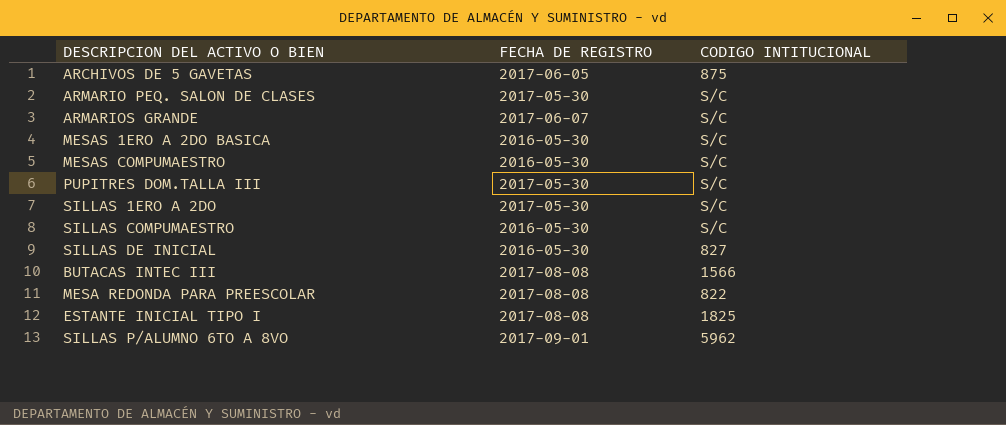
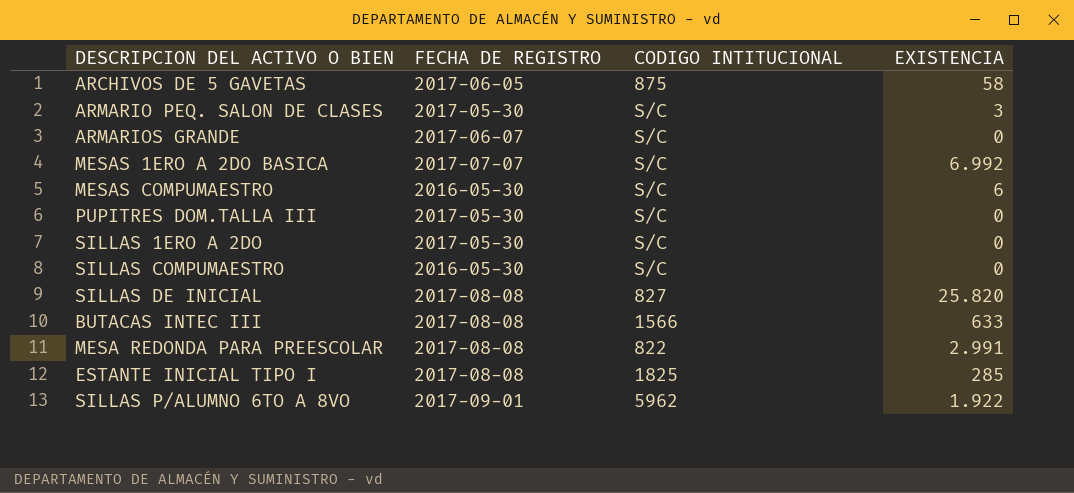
column EXISTENCIA | position: none -> 4
MESAS 1ERO A 2DO BASICA | FECHA DE REGISTRO: 2016-05-30 -> 2017-07-07
SILLAS DE INICIAL | FECHA DE REGISTRO: 2016-05-30 -> 2017-08-08

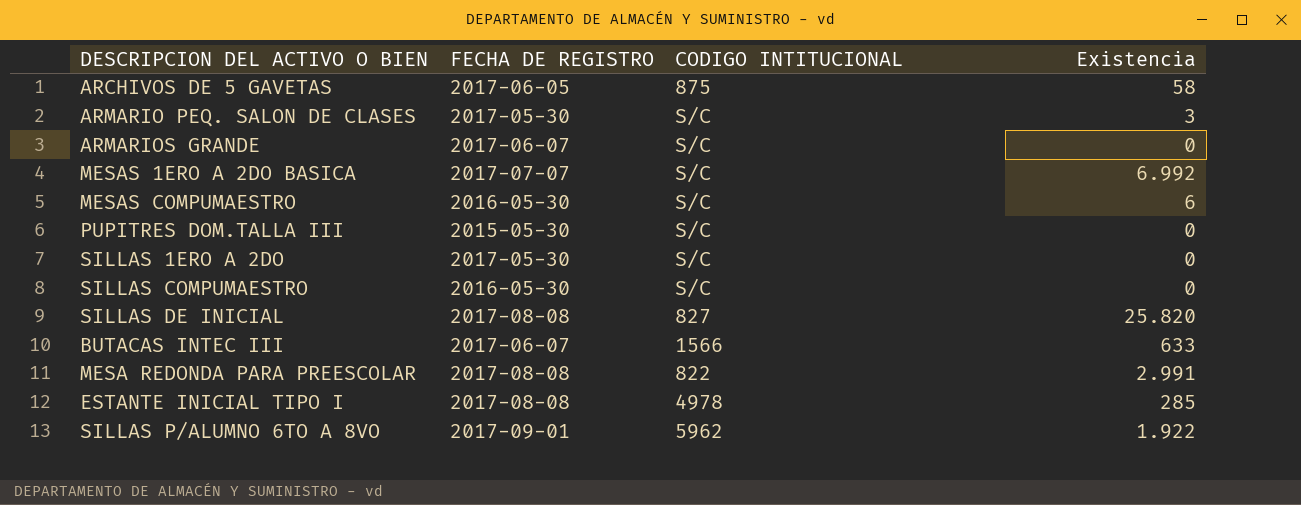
column name: EXISTENCIA -> Existencia
PUPITRES DOM.TALLA III | FECHA DE REGISTRO: 2017-05-30 -> 2015-05-30
BUTACAS INTEC III | FECHA DE REGISTRO: 2017-08-08 -> 2017-06-07
ESTANTE INICIAL TIPO I | CODIGO INTITUCIONAL: 1825 -> 4978

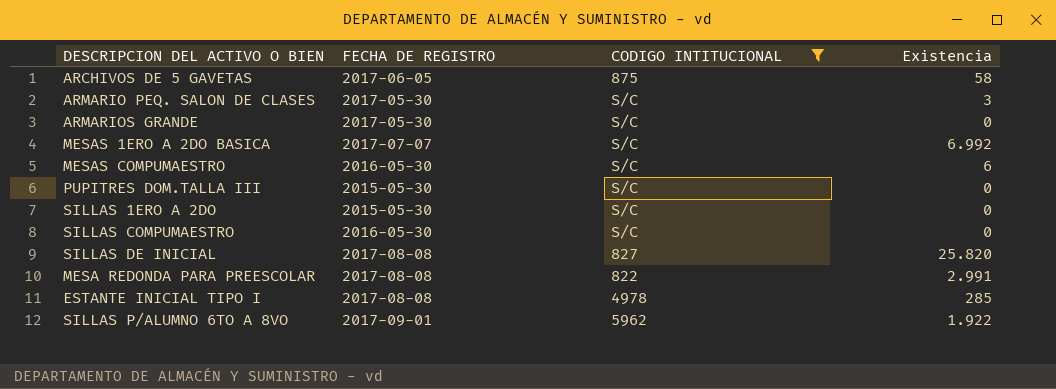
filter: none -> CODIGO INTITUCIONAL != 1566
ARMARIOS GRANDE | FECHA DE REGISTRO: 2017-06-07 -> 2017-05-30
SILLAS 1ERO A 2DO | FECHA DE REGISTRO: 2017-05-30 -> 2015-05-30

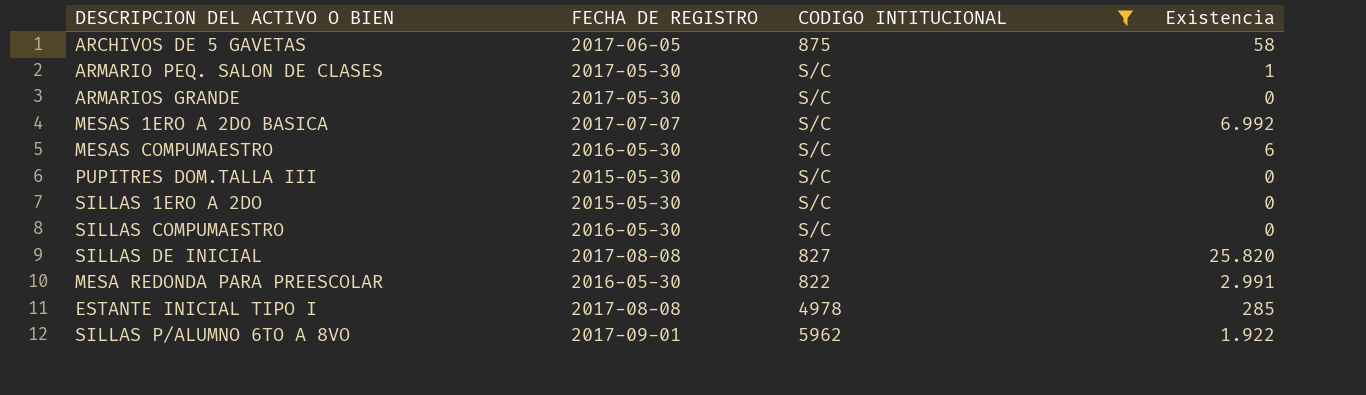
ARMARIO PEQ. SALON DE CLASES | Existencia: 3 -> 1
MESA REDONDA PARA PREESCOLAR | FECHA DE REGISTRO: 2017-08-08 -> 2016-05-30

